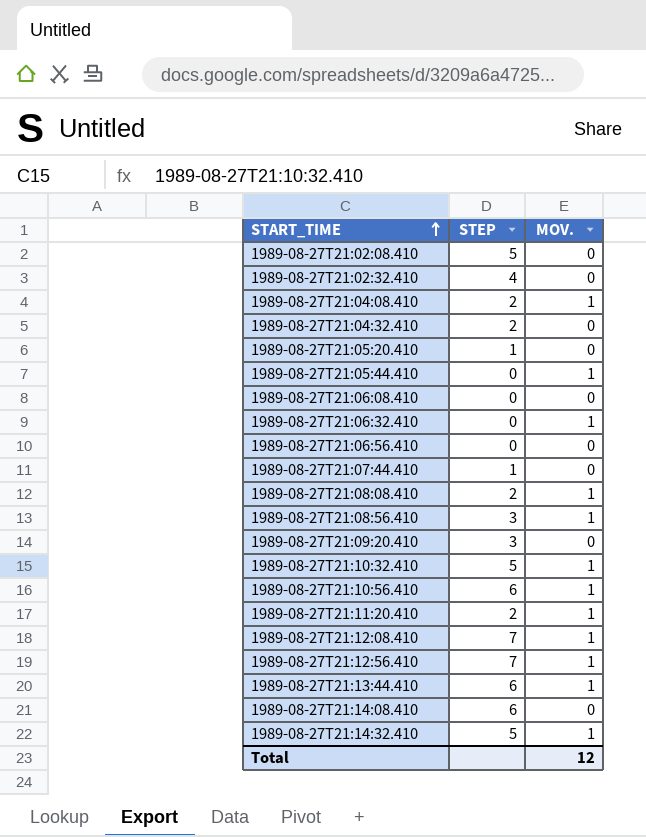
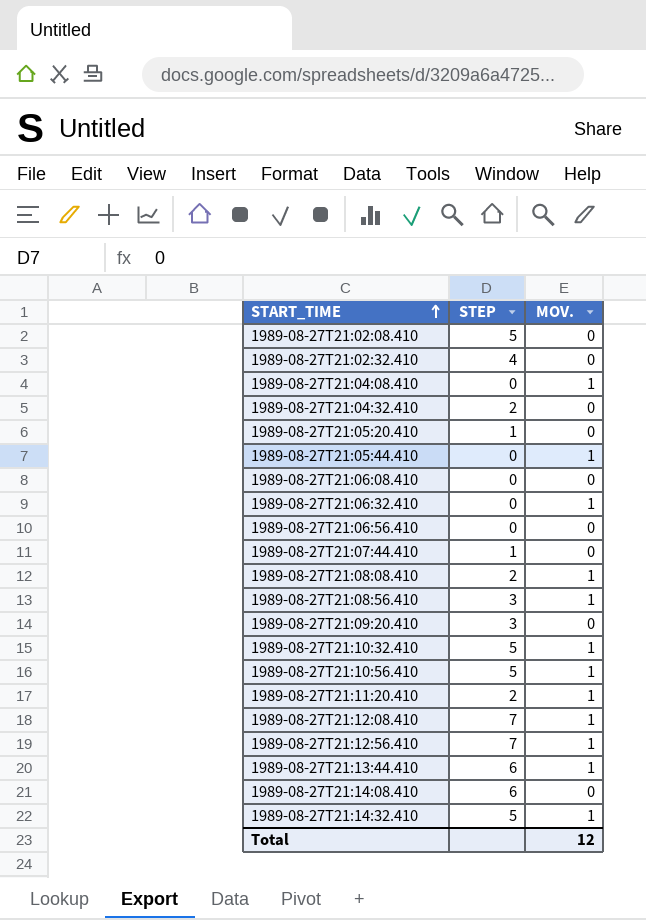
1989-08-27T21:04:08.410 | STEP: 2 -> 0
1989-08-27T21:10:56.410 | STEP: 6 -> 5

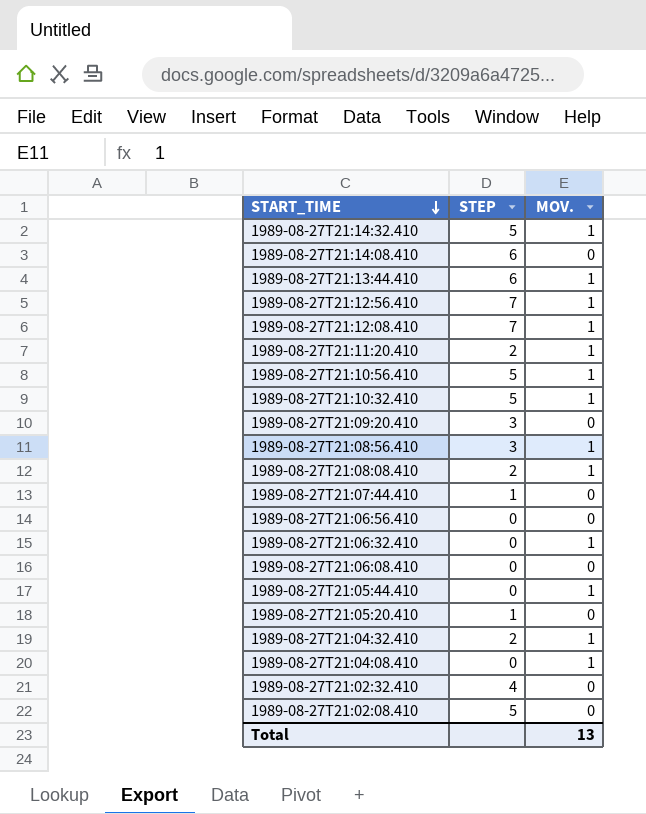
row order: START_TIME ascending -> START_TIME descending
1989-08-27T21:04:32.410 | MOV.: 0 -> 1
Total | MOV.: 12 -> 13

